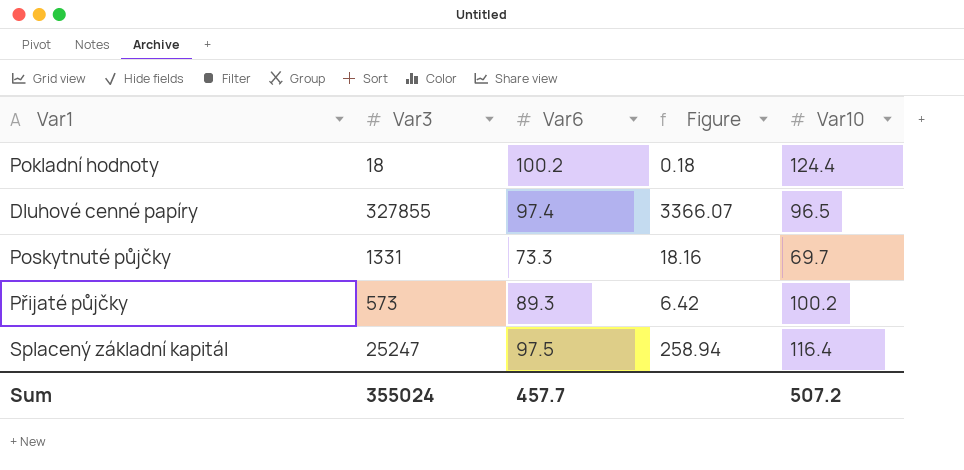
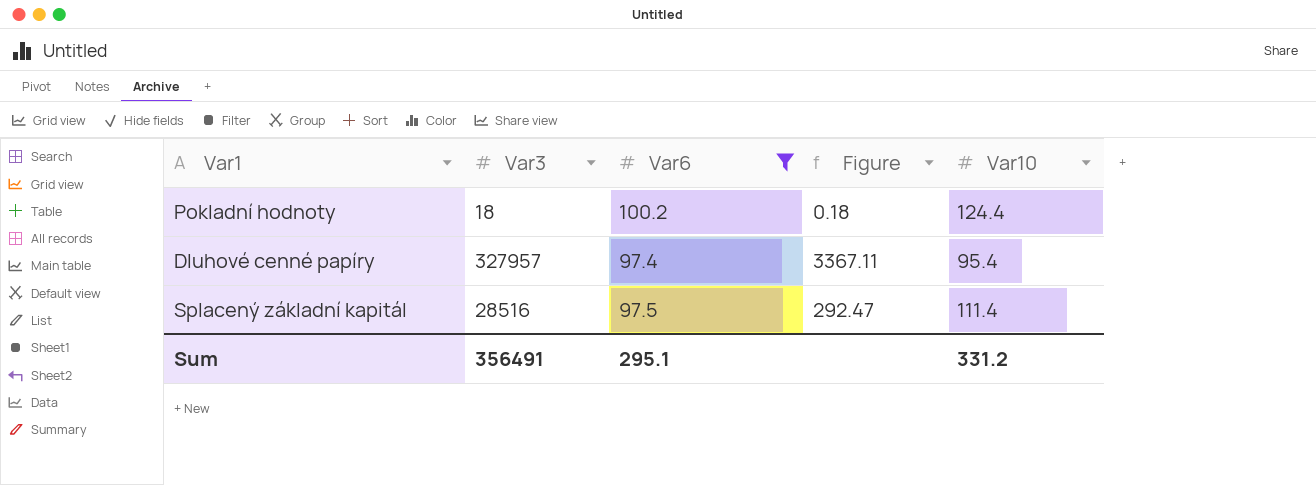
filter: none -> Var6 >= 97.4
Dluhové cenné papíry | Var3: 327855 -> 327957
Dluhové cenné papíry | Figure: 3366.07 -> 3367.11
Dluhové cenné papíry | Var10: 96.5 -> 95.4
Splacený základní kapitál | Var3: 25247 -> 28516
Splacený základní kapitál | Figure: 258.94 -> 292.47
Splacený základní kapitál | Var10: 116.4 -> 111.4
Sum | Var3: 355024 -> 356491
Sum | Var6: 457.7 -> 295.1
Sum | Var10: 507.2 -> 331.2

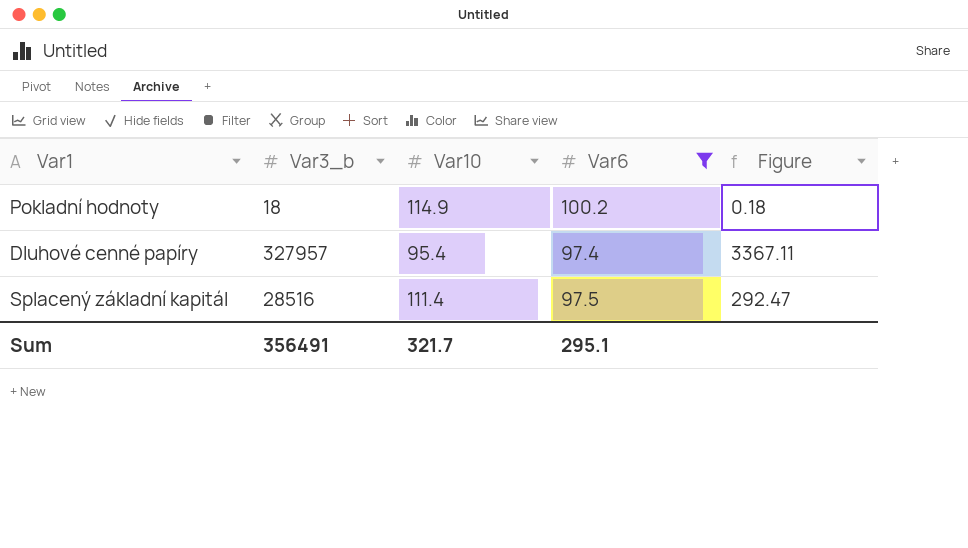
column name: Var3 -> Var3_b
column Var10 | position: 5 -> 3
Pokladní hodnoty | Var10: 124.4 -> 114.9
Sum | Var10: 331.2 -> 321.7

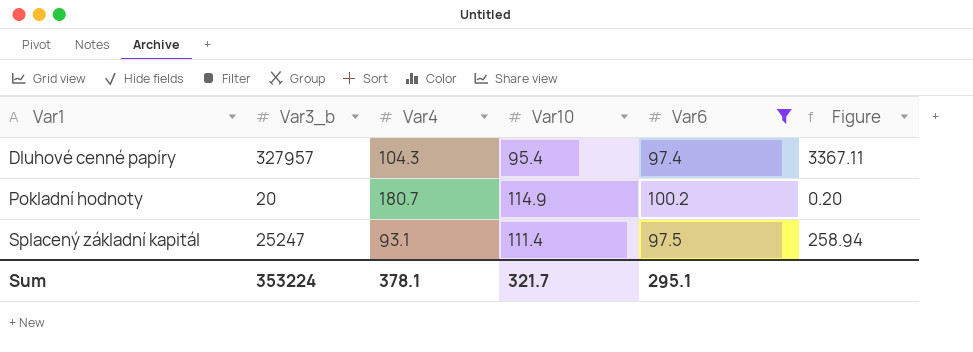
row order: none -> Var1 ascending
column Var4 | position: none -> 3
Pokladní hodnoty | Var3_b: 18 -> 20
Pokladní hodnoty | Figure: 0.18 -> 0.20
Splacený základní kapitál | Var3_b: 28516 -> 25247
Splacený základní kapitál | Figure: 292.47 -> 258.94
Sum | Var3_b: 356491 -> 353224

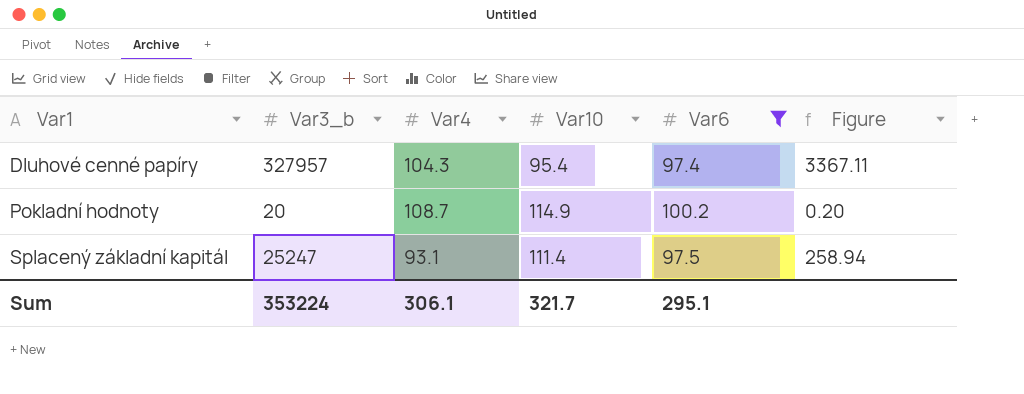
Pokladní hodnoty | Var4: 180.7 -> 108.7
Sum | Var4: 378.1 -> 306.1

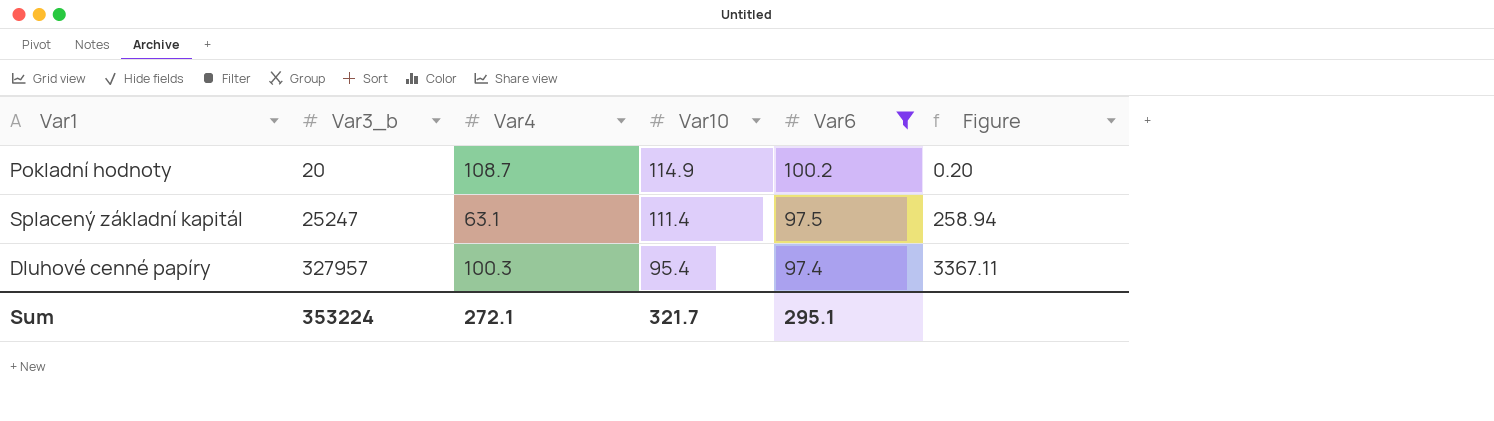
row order: Var1 ascending -> Var3_b ascending
Splacený základní kapitál | Var4: 93.1 -> 63.1
Dluhové cenné papíry | Var4: 104.3 -> 100.3
Sum | Var4: 306.1 -> 272.1

